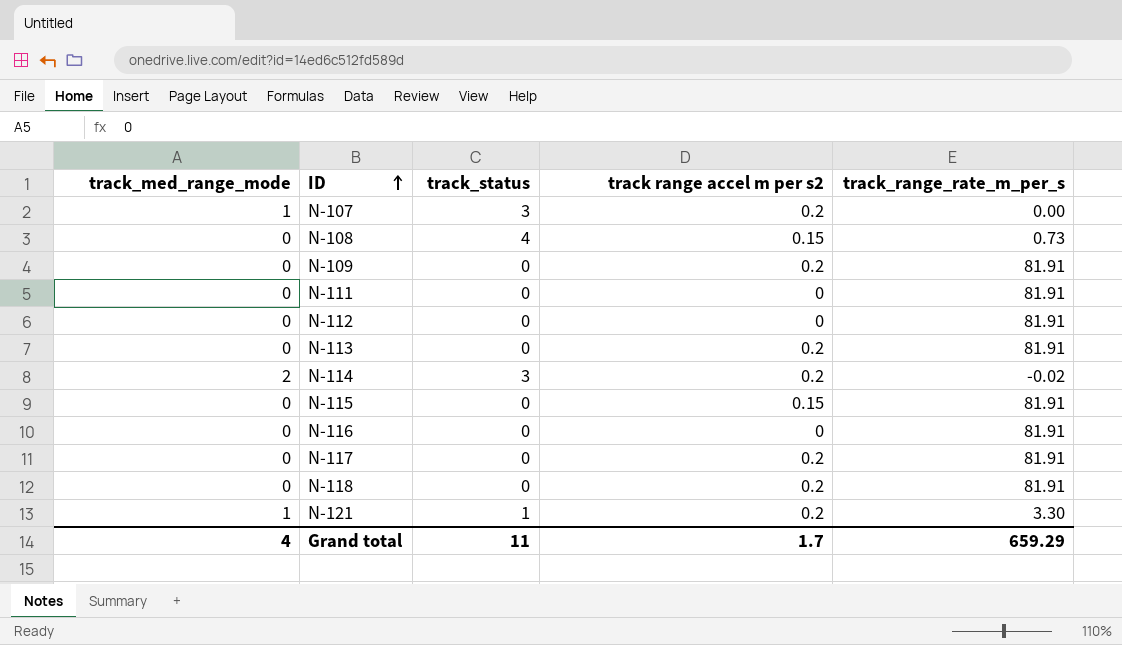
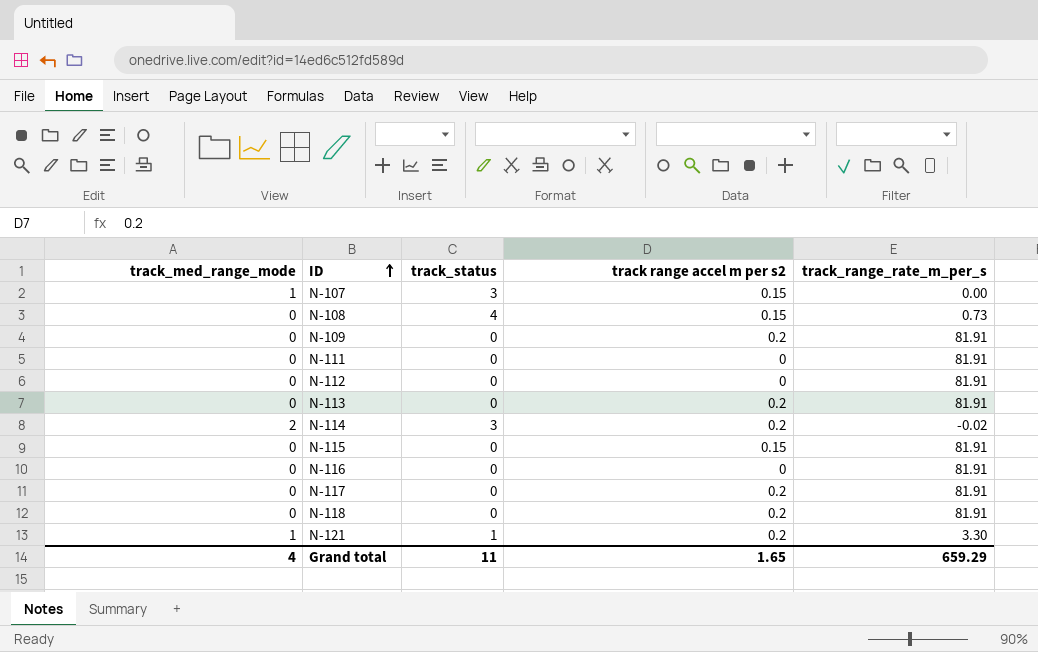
N-107 | track range accel m per s2: 0.2 -> 0.15
Grand total | track range accel m per s2: 1.7 -> 1.65

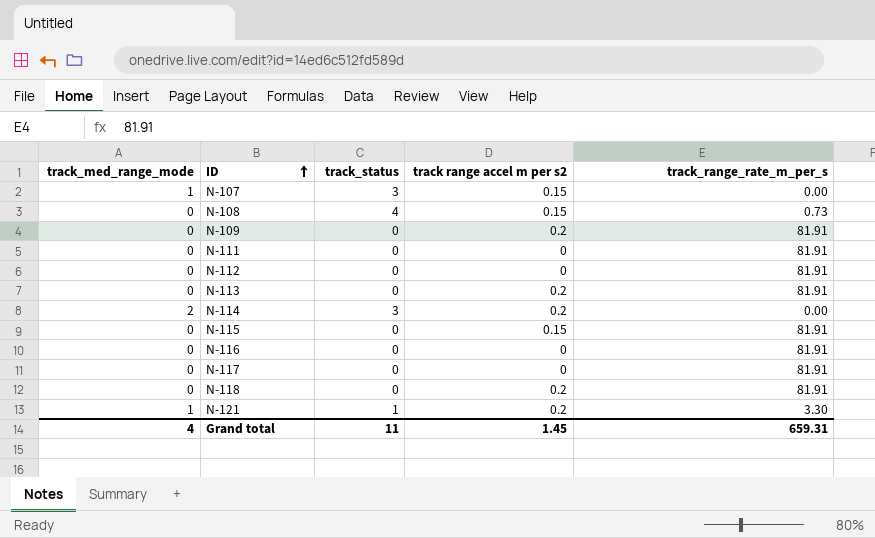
N-114 | track_range_rate_m_per_s: -0.02 -> 0.00
N-117 | track range accel m per s2: 0.2 -> 0
Grand total | track range accel m per s2: 1.65 -> 1.45
Grand total | track_range_rate_m_per_s: 659.29 -> 659.31

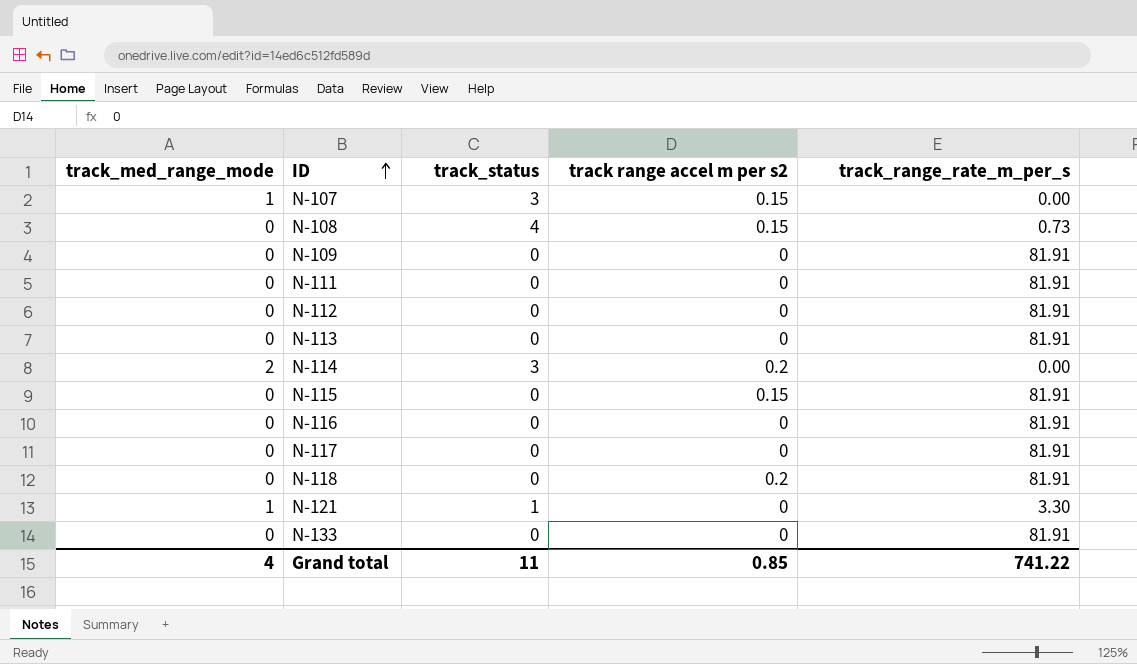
N-109 | track range accel m per s2: 0.2 -> 0
N-113 | track range accel m per s2: 0.2 -> 0
N-121 | track range accel m per s2: 0.2 -> 0
row N-133: none -> 0 | 0 | 0 | 81.91
Grand total | track range accel m per s2: 1.45 -> 0.85
Grand total | track_range_rate_m_per_s: 659.31 -> 741.22

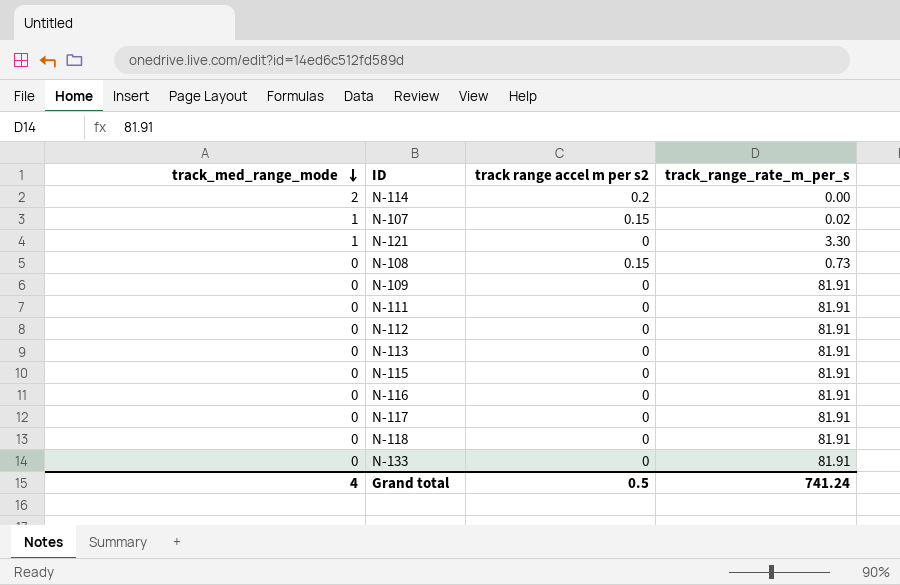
row order: ID ascending -> track_med_range_mode descending
column track_status | position: 3 -> none
N-107 | track_range_rate_m_per_s: 0.00 -> 0.02
N-115 | track range accel m per s2: 0.15 -> 0
N-118 | track range accel m per s2: 0.2 -> 0
Grand total | track range accel m per s2: 0.85 -> 0.5
Grand total | track_range_rate_m_per_s: 741.22 -> 741.24

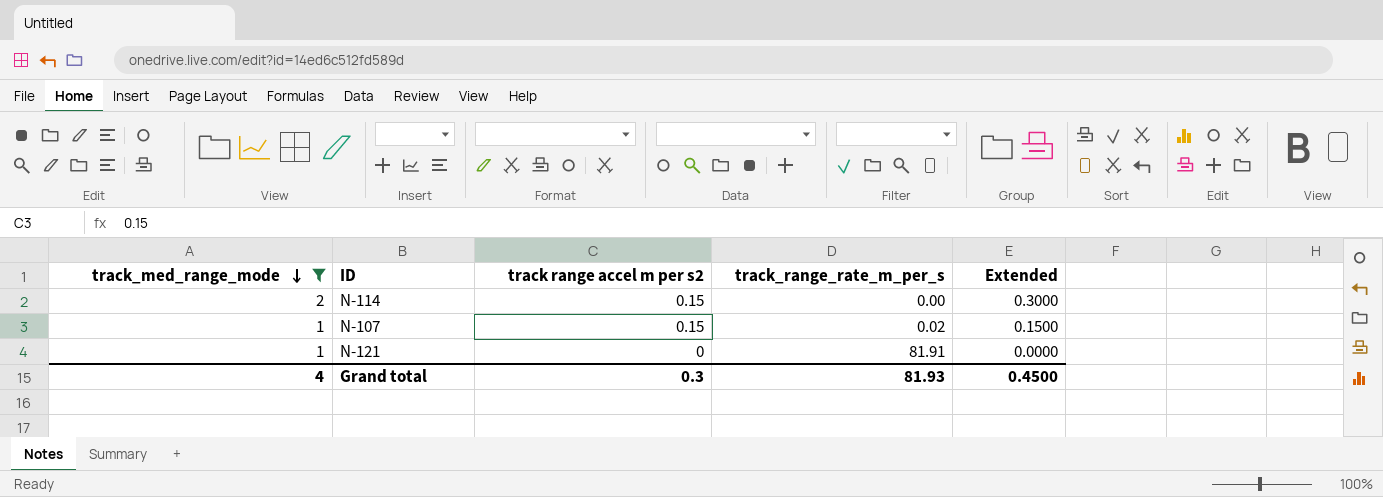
filter: none -> track_med_range_mode != 0
column Extended | formula: none -> [track_med_range_mode] * [track range accel m per s2]
N-114 | track range accel m per s2: 0.2 -> 0.15
N-121 | track_range_rate_m_per_s: 3.30 -> 81.91
Grand total | track range accel m per s2: 0.5 -> 0.3
Grand total | track_range_rate_m_per_s: 741.24 -> 81.93

